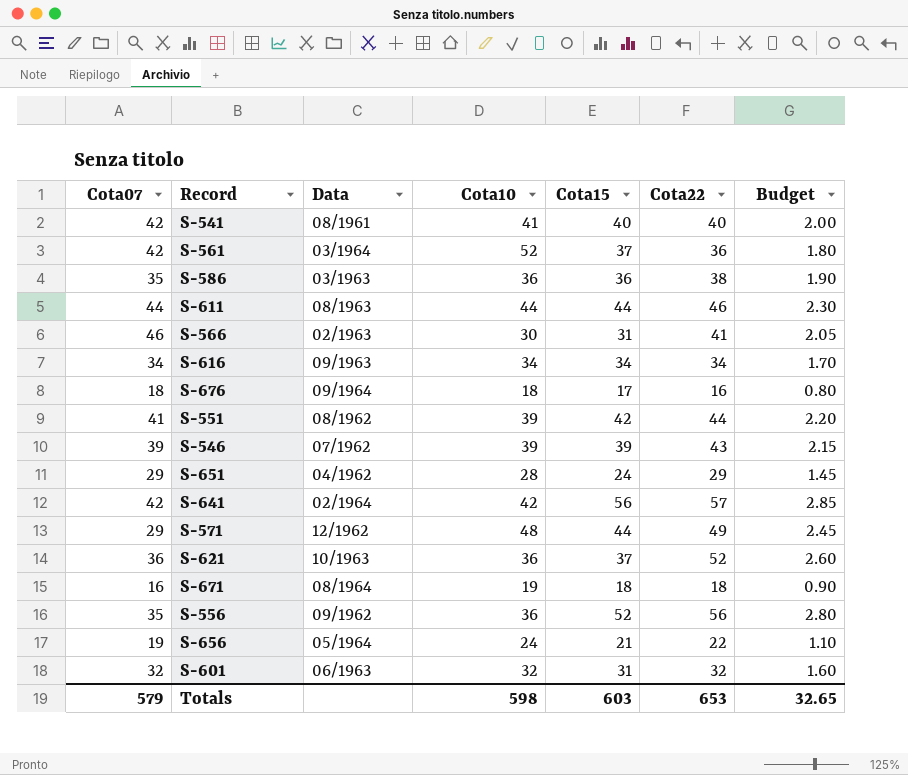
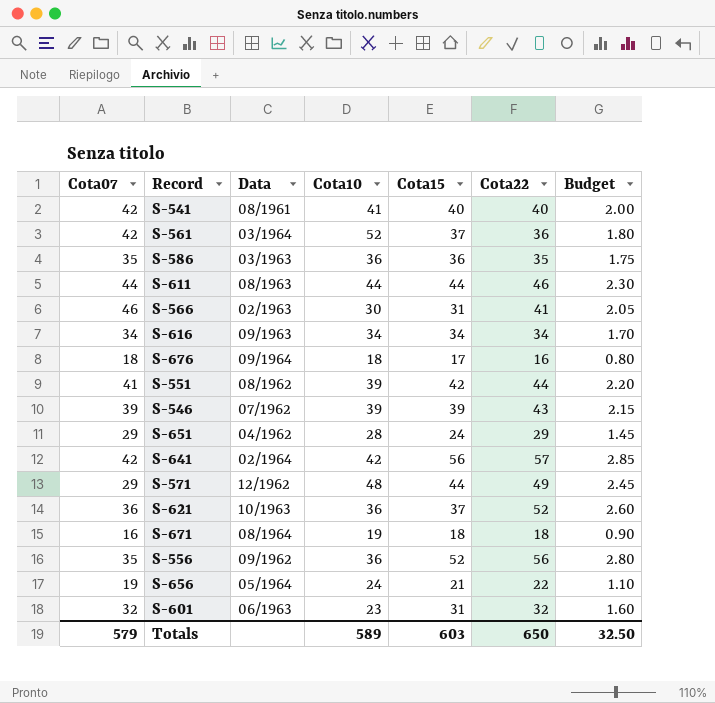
S-586 | Cota22: 38 -> 35
S-586 | Budget: 1.90 -> 1.75
S-601 | Cota10: 32 -> 23
Totals | Cota10: 598 -> 589
Totals | Cota22: 653 -> 650
Totals | Budget: 32.65 -> 32.50

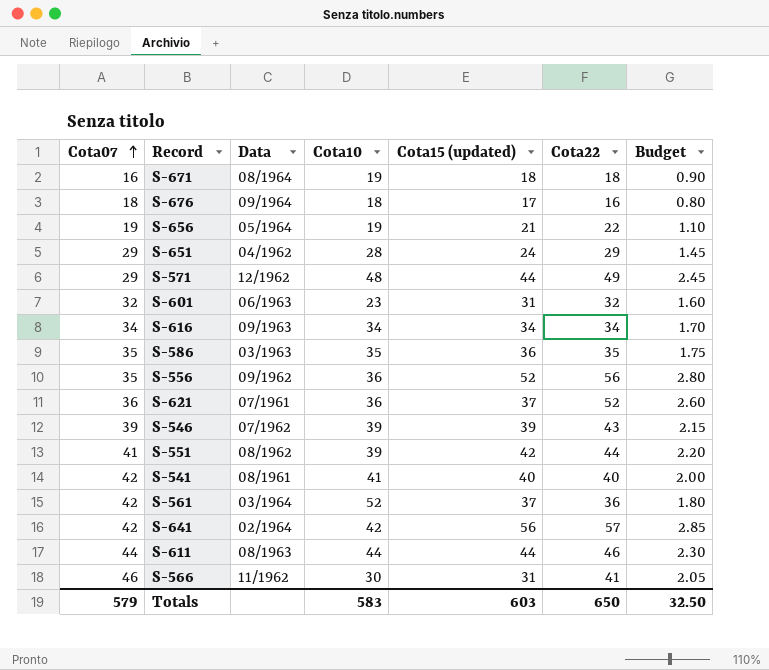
row order: none -> Cota07 ascending
column name: Cota15 -> Cota15 (updated)
S-656 | Cota10: 24 -> 19
S-586 | Cota10: 36 -> 35
S-621 | Data: 10/1963 -> 07/1961
S-566 | Data: 02/1963 -> 11/1962
Totals | Cota10: 589 -> 583

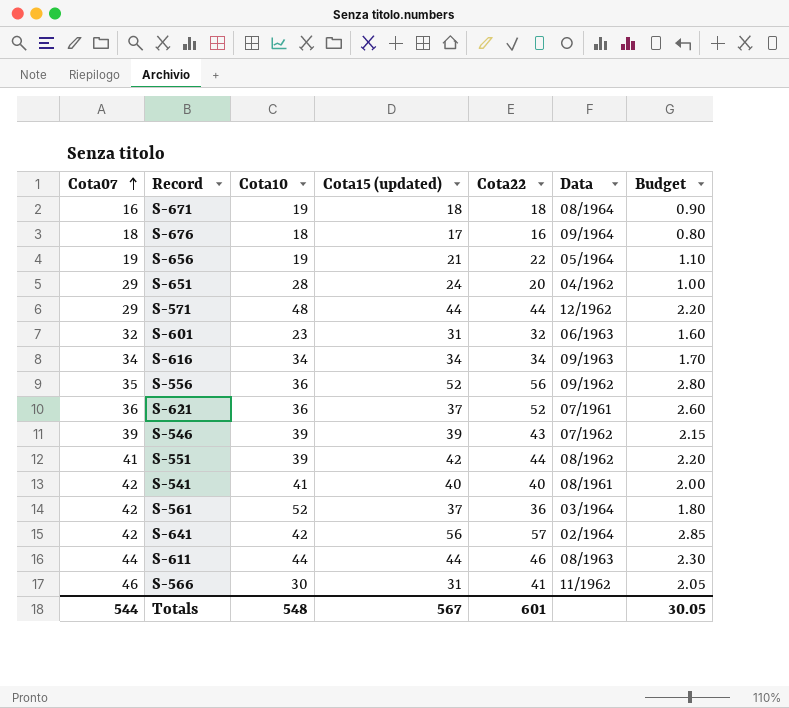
column Data | position: 3 -> 6
row S-586: 35 | 03/1963 | 35 | 36 | 35 | 1.75 -> none
S-651 | Cota22: 29 -> 20
S-651 | Budget: 1.45 -> 1.00
S-571 | Cota22: 49 -> 44
S-571 | Budget: 2.45 -> 2.20
Totals | Cota07: 579 -> 544
Totals | Cota10: 583 -> 548
Totals | Cota15 (updated): 603 -> 567
Totals | Cota22: 650 -> 601
Totals | Budget: 32.50 -> 30.05

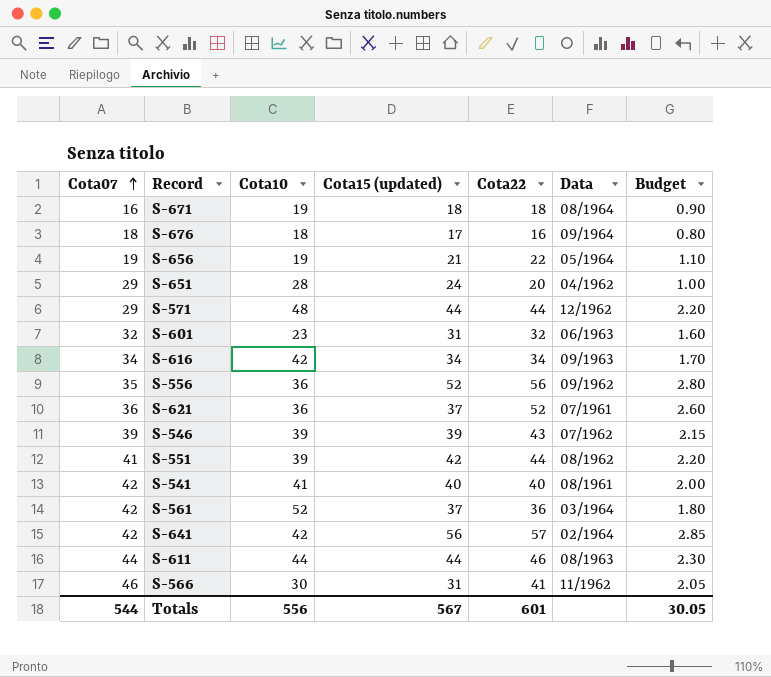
S-616 | Cota10: 34 -> 42
Totals | Cota10: 548 -> 556

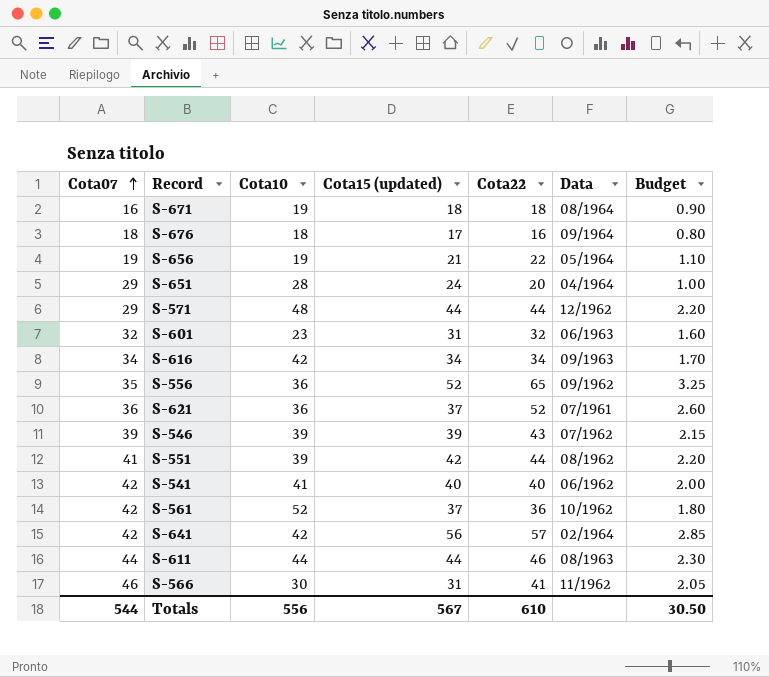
S-651 | Data: 04/1962 -> 04/1964
S-556 | Cota22: 56 -> 65
S-556 | Budget: 2.80 -> 3.25
S-541 | Data: 08/1961 -> 06/1962
S-561 | Data: 03/1964 -> 10/1962
Totals | Cota22: 601 -> 610
Totals | Budget: 30.05 -> 30.50

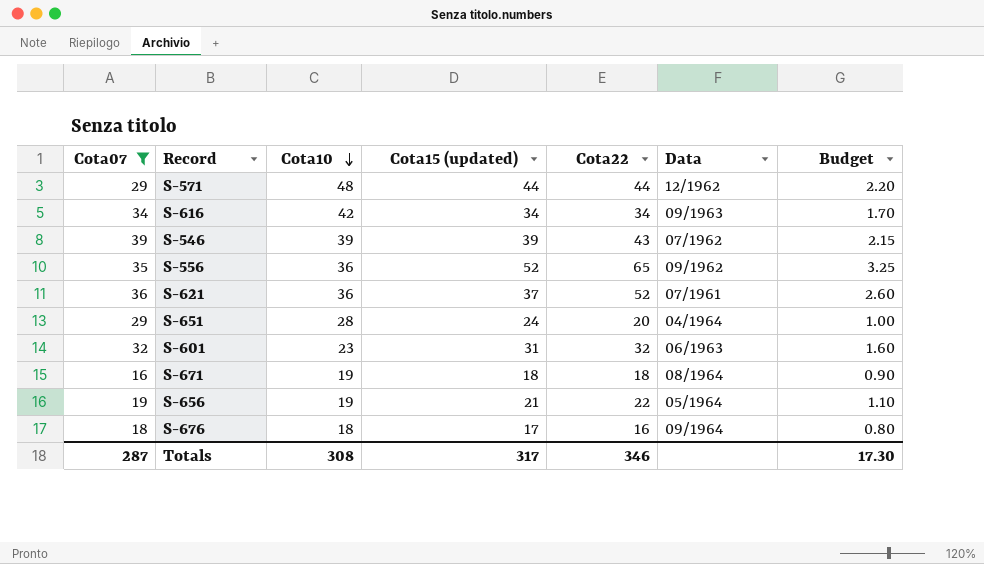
filter: none -> Cota07 <= 39
row order: Cota07 ascending -> Cota10 descending
Totals | Cota07: 544 -> 287
Totals | Cota10: 556 -> 308
Totals | Cota15 (updated): 567 -> 317
Totals | Cota22: 610 -> 346
Totals | Budget: 30.50 -> 17.30

